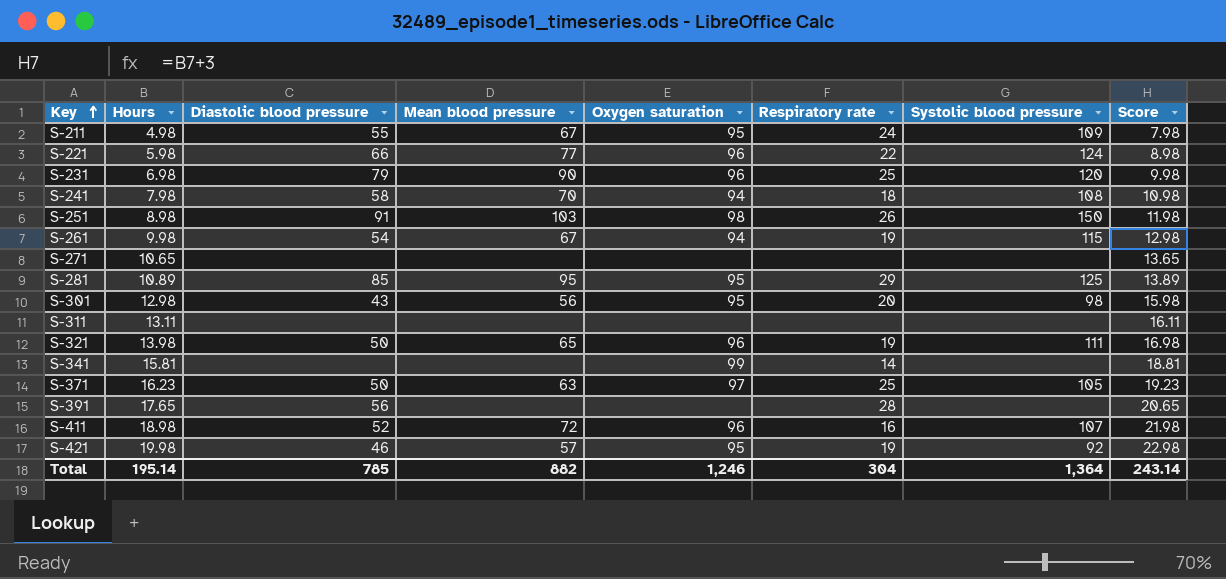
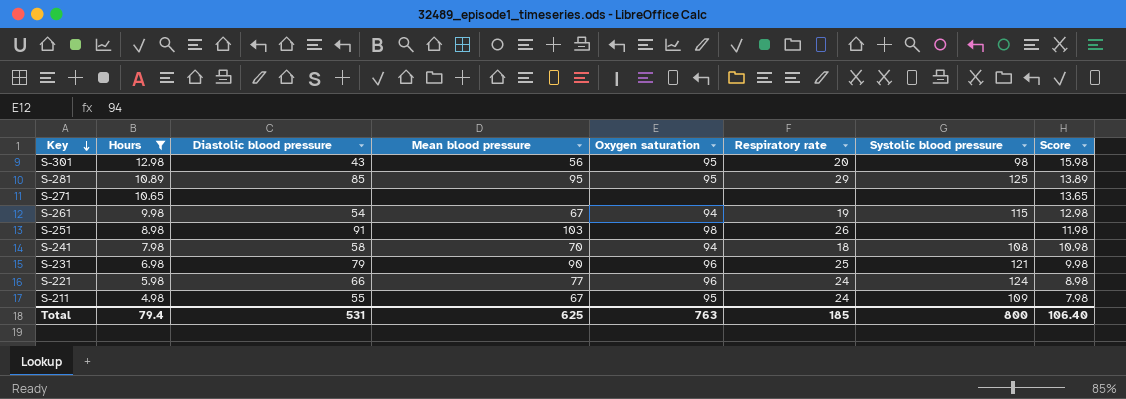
filter: none -> Hours <= 12.98
row order: Key ascending -> Key descending
S-251 | Systolic blood pressure: 150 -> none
S-231 | Systolic blood pressure: 120 -> 121
S-221 | Respiratory rate: 22 -> 24
Total | Hours: 195.14 -> 79.4
Total | Diastolic blood pressure: 785 -> 531
Total | Mean blood pressure: 882 -> 625
Total | Oxygen saturation: 1,246 -> 763
Total | Respiratory rate: 304 -> 185
Total | Systolic blood pressure: 1,364 -> 800
Total | Score: 243.14 -> 106.40

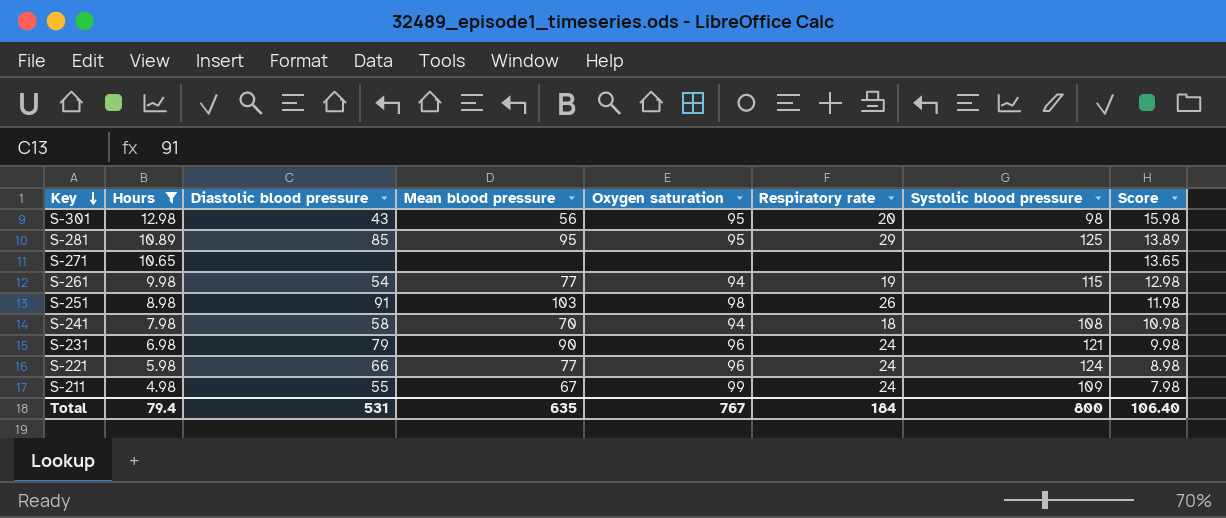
S-261 | Mean blood pressure: 67 -> 77
S-231 | Respiratory rate: 25 -> 24
S-211 | Oxygen saturation: 95 -> 99
Total | Mean blood pressure: 625 -> 635
Total | Oxygen saturation: 763 -> 767
Total | Respiratory rate: 185 -> 184

